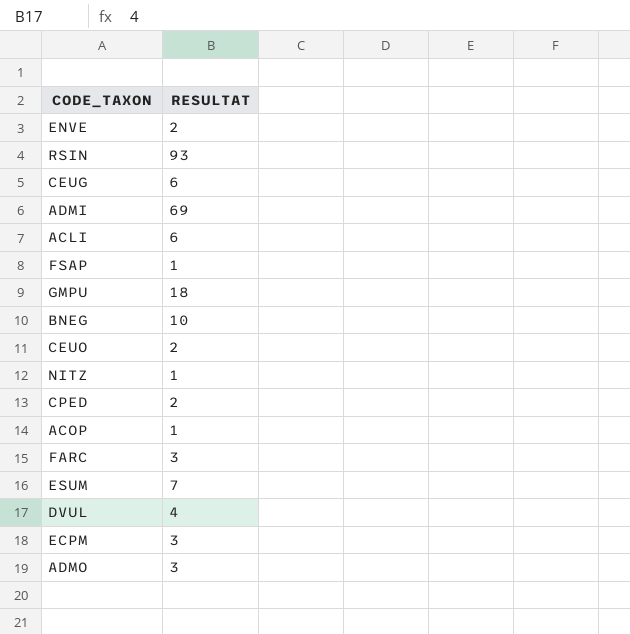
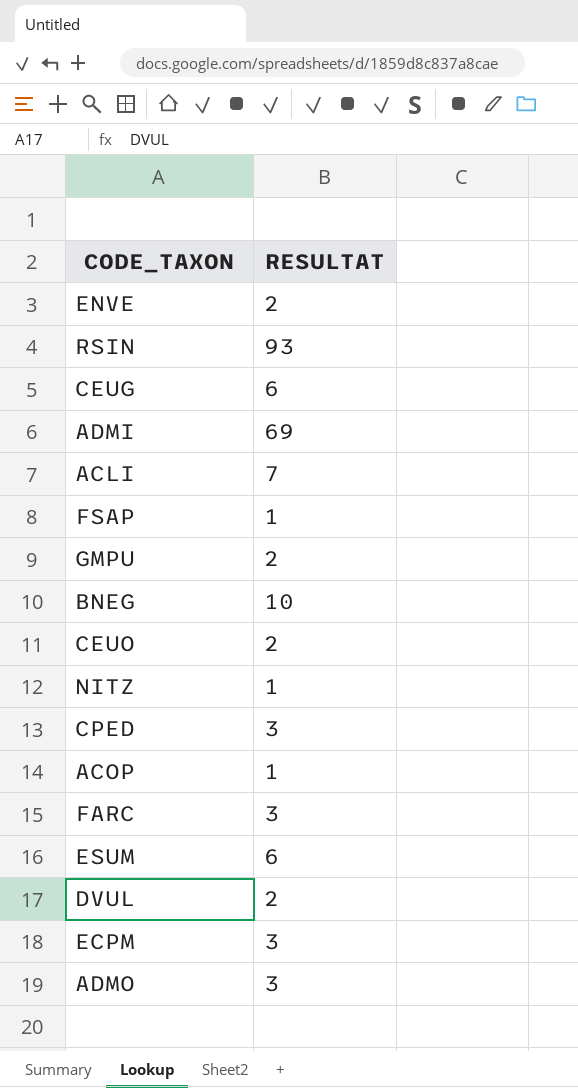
ACLI | RESULTAT: 6 -> 7
GMPU | RESULTAT: 18 -> 2
CPED | RESULTAT: 2 -> 3
ESUM | RESULTAT: 7 -> 6
DVUL | RESULTAT: 4 -> 2

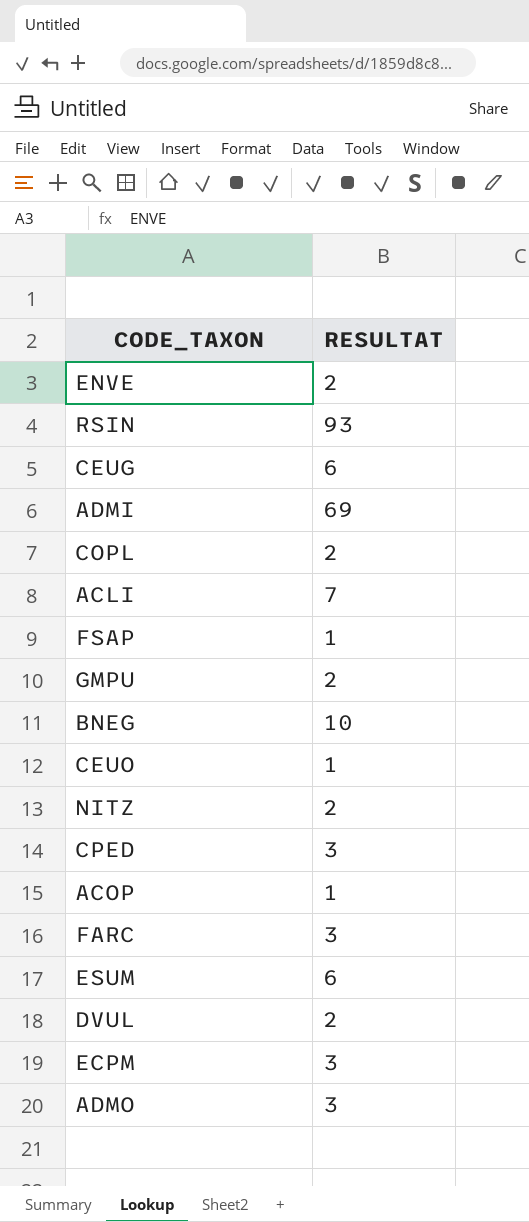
row COPL: none -> 2
CEUO | RESULTAT: 2 -> 1
NITZ | RESULTAT: 1 -> 2

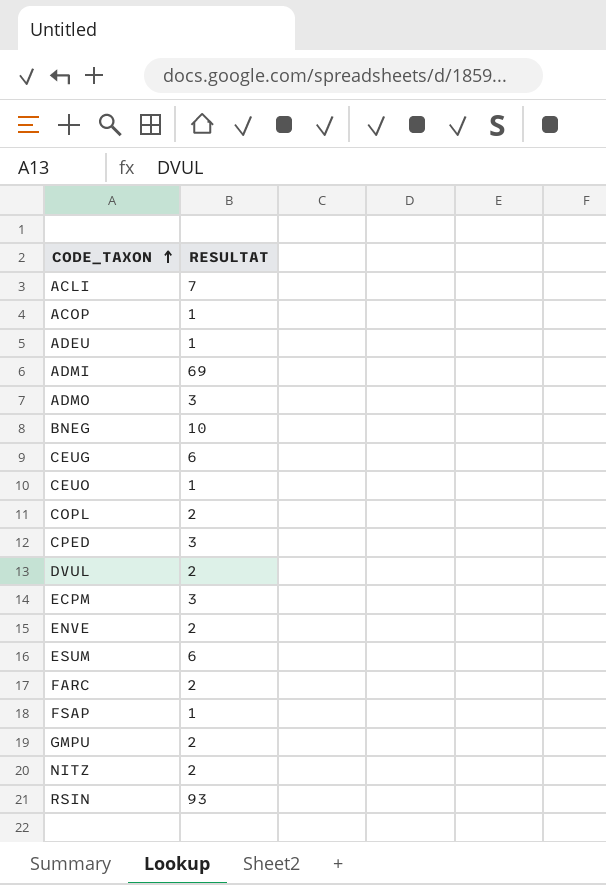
row order: none -> CODE_TAXON ascending
row ADEU: none -> 1
FARC | RESULTAT: 3 -> 2

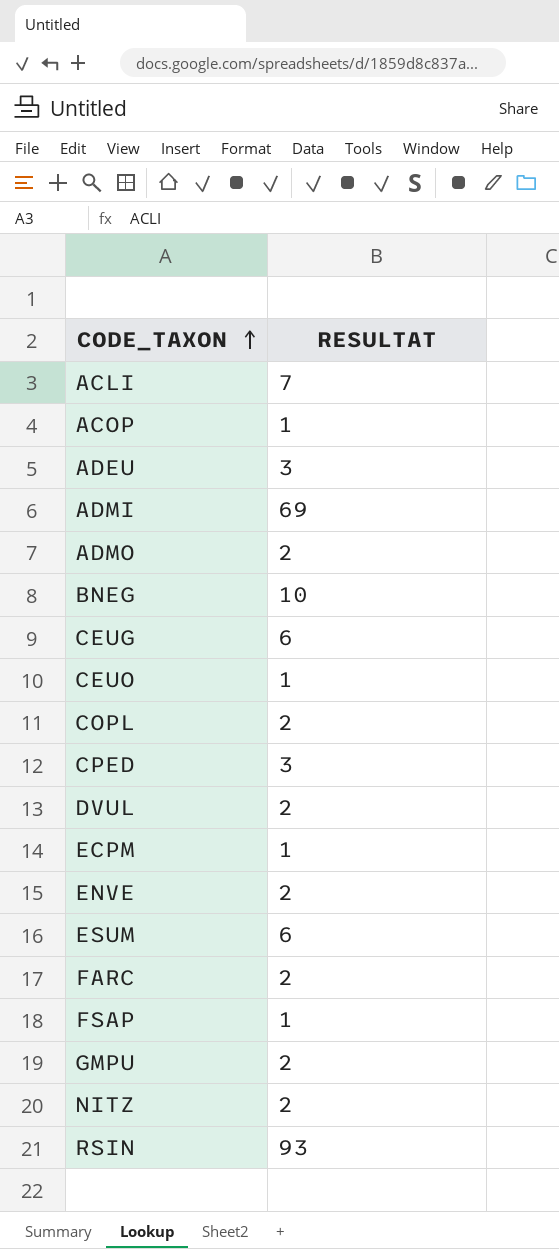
ADEU | RESULTAT: 1 -> 3
ADMO | RESULTAT: 3 -> 2
ECPM | RESULTAT: 3 -> 1

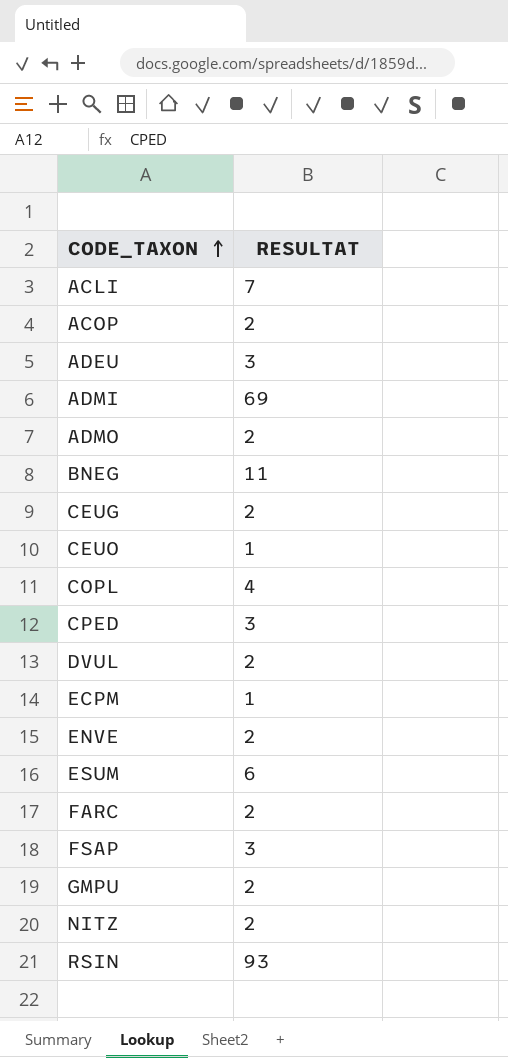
ACOP | RESULTAT: 1 -> 2
BNEG | RESULTAT: 10 -> 11
CEUG | RESULTAT: 6 -> 2
COPL | RESULTAT: 2 -> 4
FSAP | RESULTAT: 1 -> 3

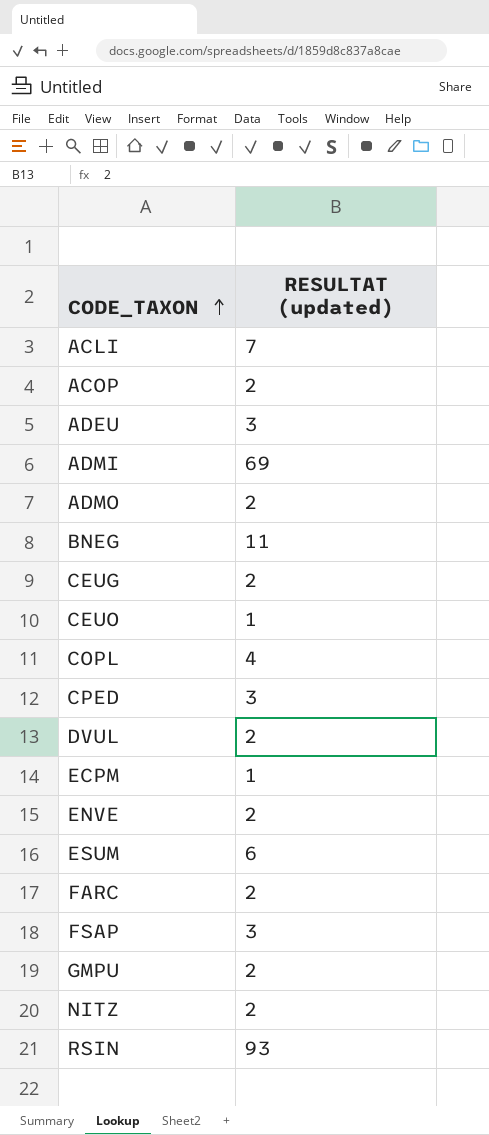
column name: RESULTAT -> RESULTAT (updated)

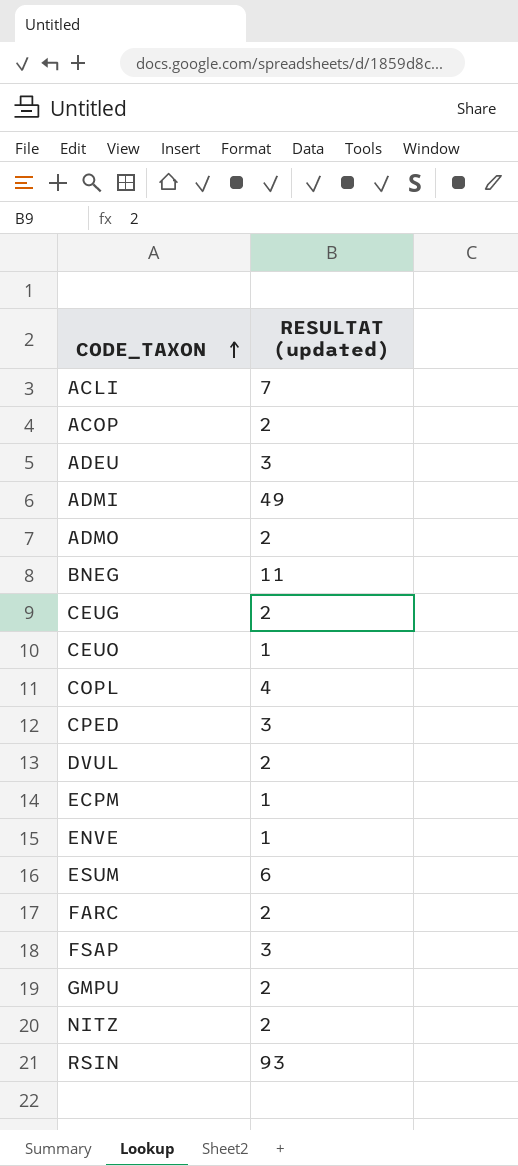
ADMI | RESULTAT (updated): 69 -> 49
ENVE | RESULTAT (updated): 2 -> 1

